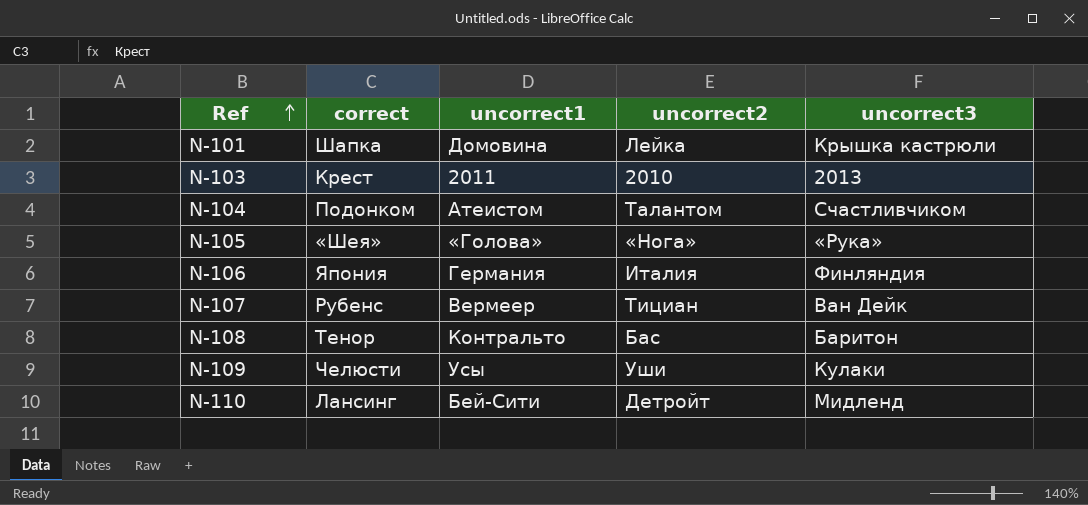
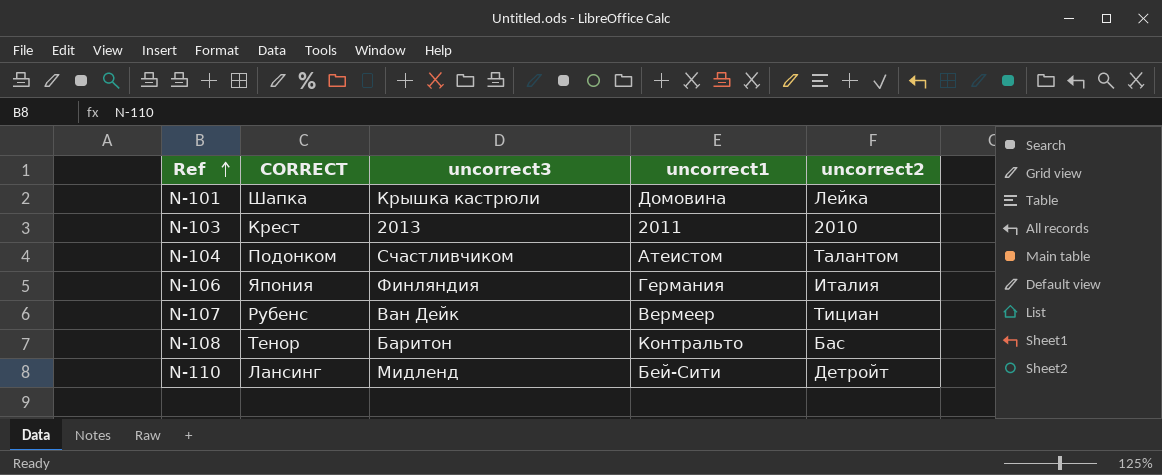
column name: correct -> CORRECT
column uncorrect3 | position: 5 -> 3
row N-105: «Шея» | «Голова» | «Нога» | «Рука» -> none
row N-109: Челюсти | Усы | Уши | Кулаки -> none

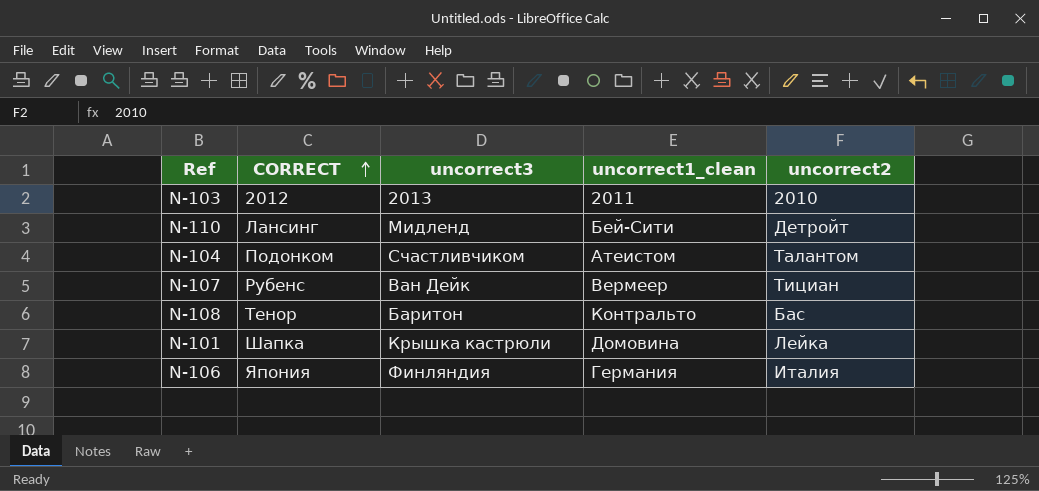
row order: Ref ascending -> CORRECT ascending
column name: uncorrect1 -> uncorrect1_clean
N-103 | CORRECT: Крест -> 2012

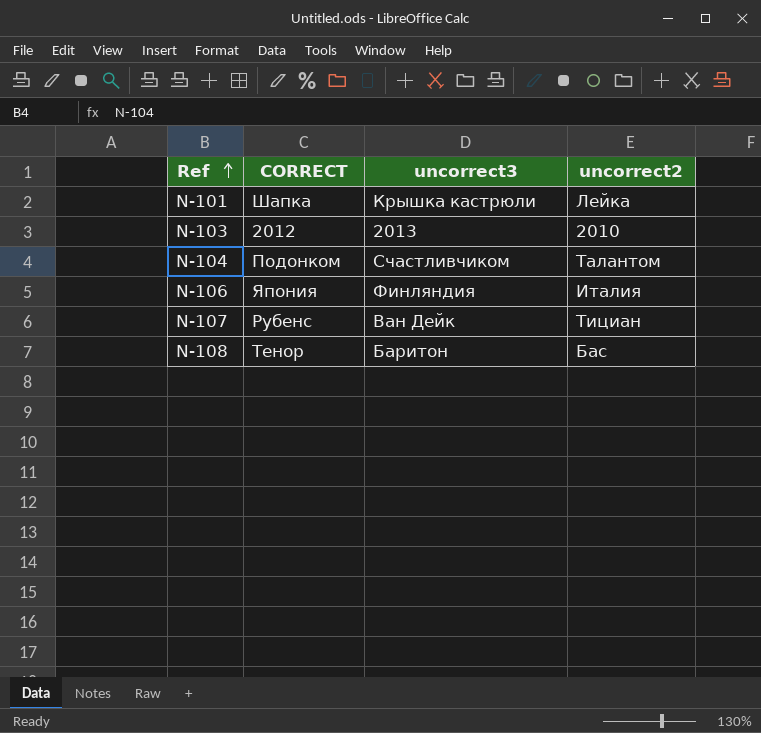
row order: CORRECT ascending -> Ref ascending
column uncorrect1_clean | position: 4 -> none
row N-110: Лансинг | Мидленд | Бей-Сити | Детройт -> none

